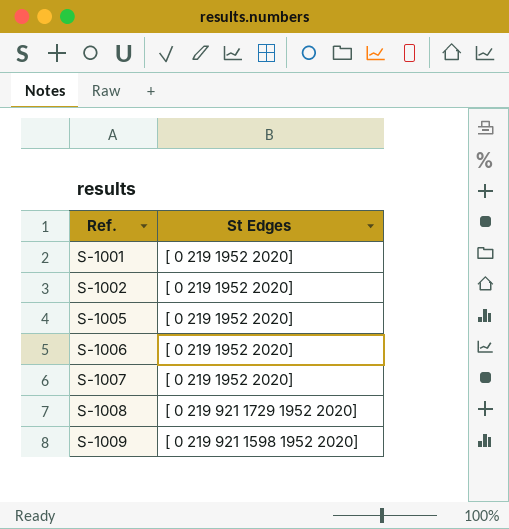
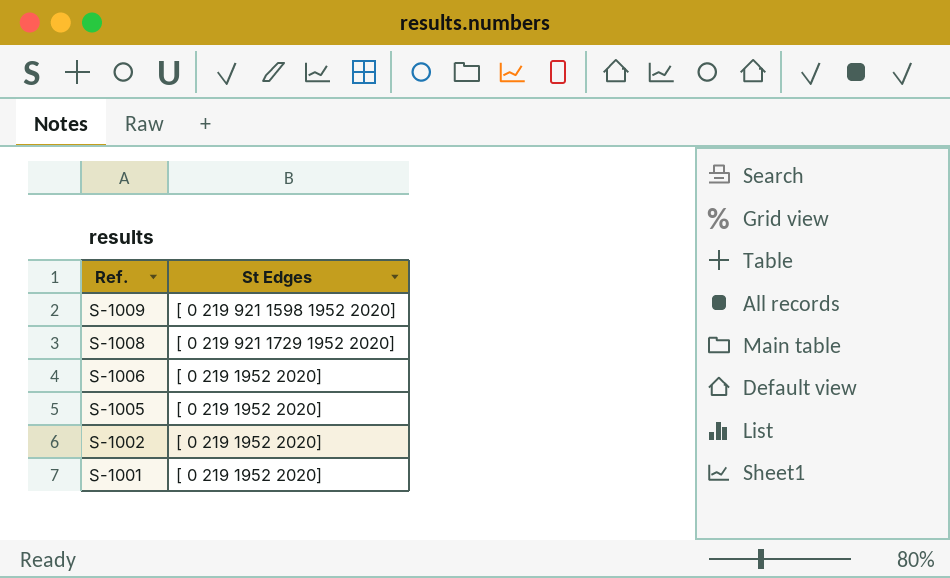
row order: Ref. ascending -> Ref. descending
row S-1007: [ 0 219 1952 2020] -> none

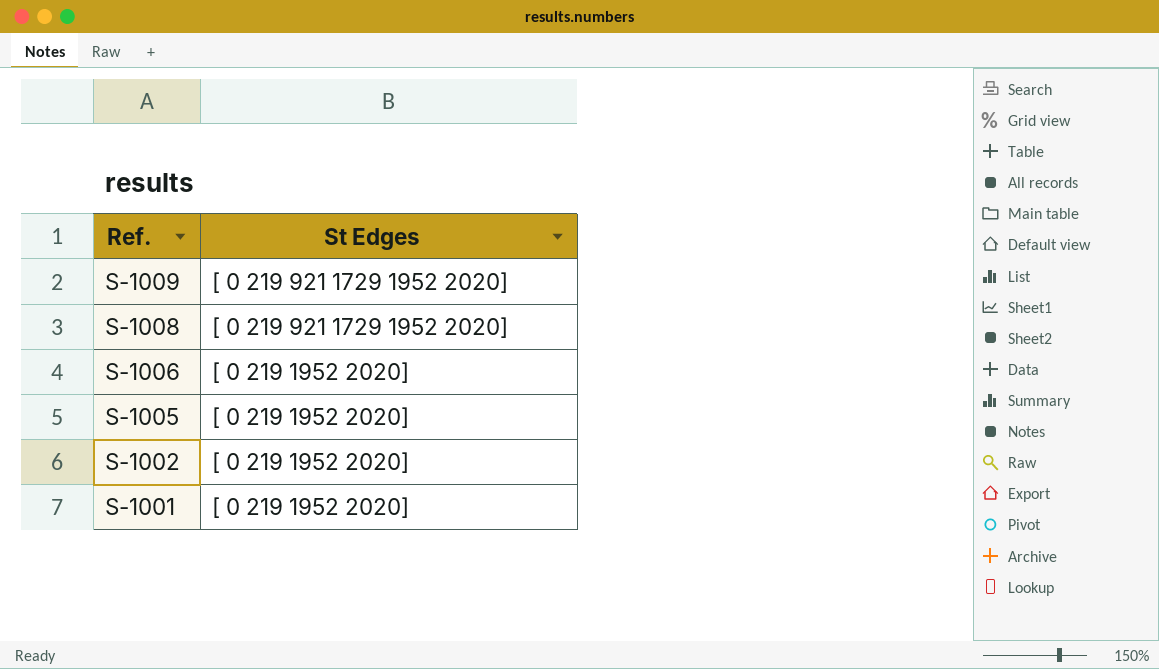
S-1009 | St Edges: [ 0 219 921 1598 1952 2020] -> [ 0 219 921 1729 1952 2020]

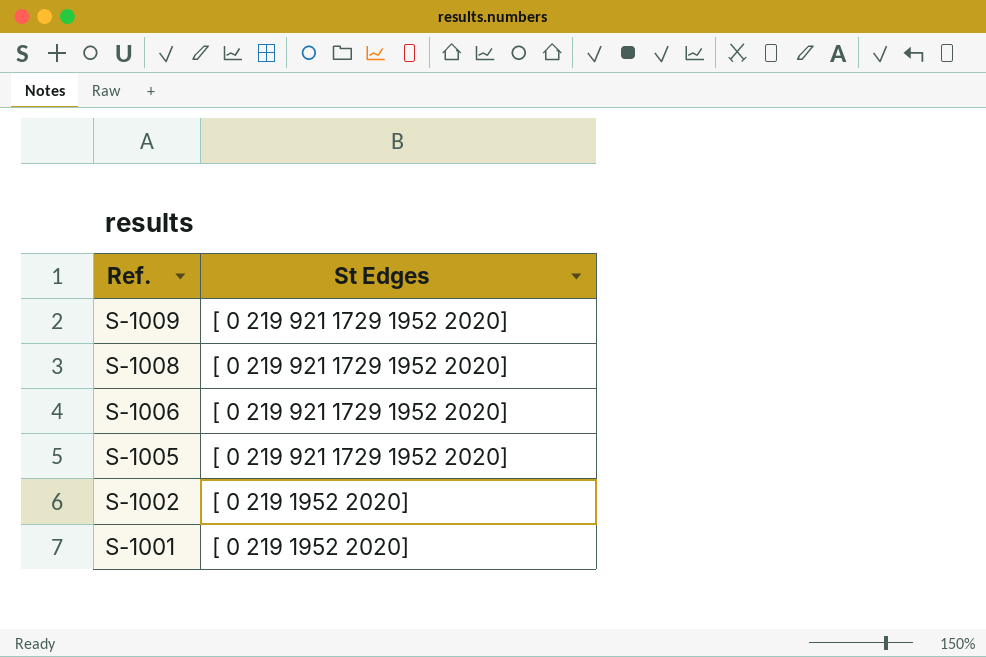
S-1006 | St Edges: [ 0 219 1952 2020] -> [ 0 219 921 1729 1952 2020]
S-1005 | St Edges: [ 0 219 1952 2020] -> [ 0 219 921 1729 1952 2020]

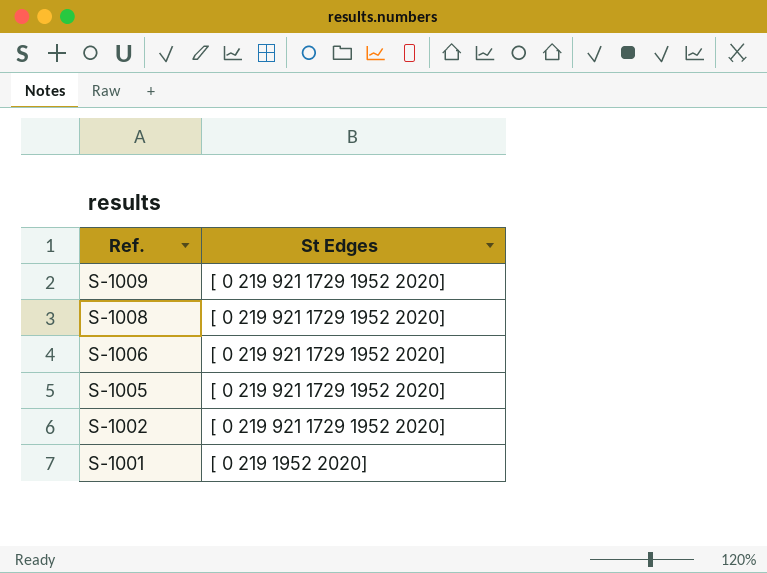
S-1002 | St Edges: [ 0 219 1952 2020] -> [ 0 219 921 1729 1952 2020]

